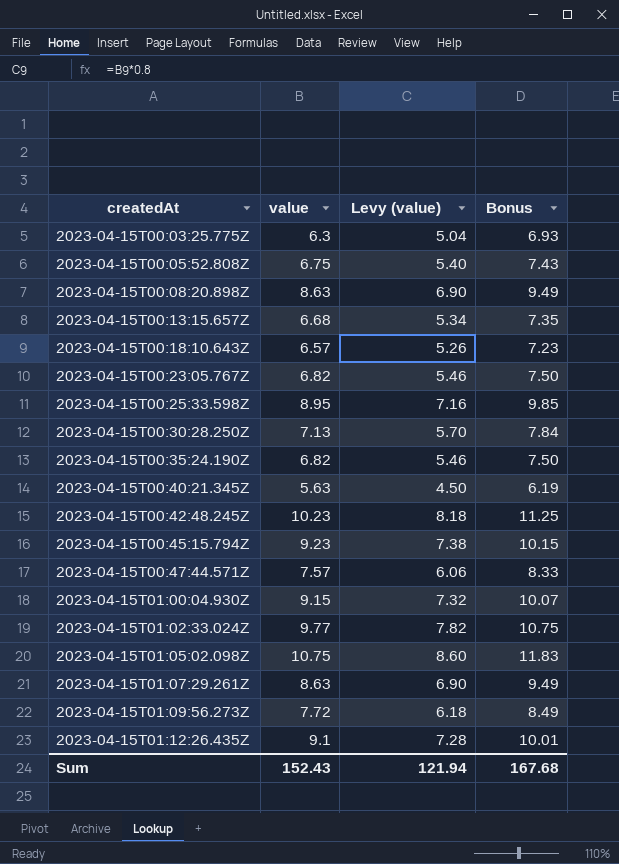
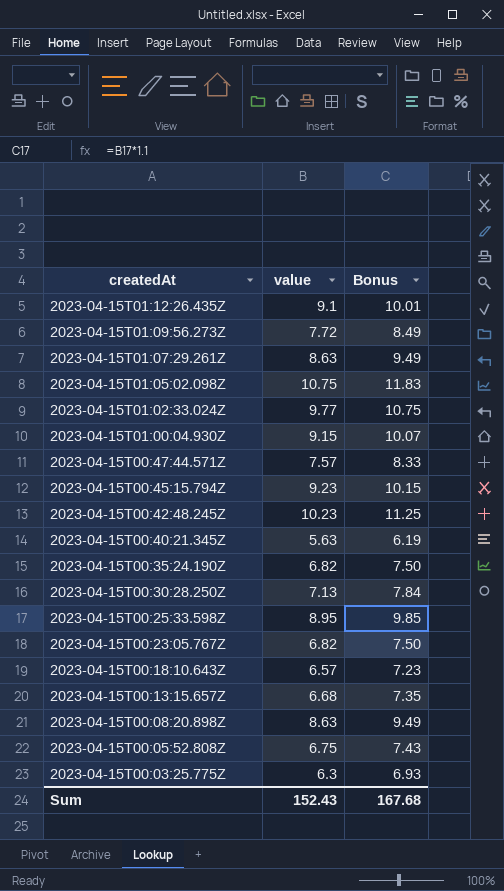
row order: createdAt ascending -> createdAt descending
column Levy (value) | formula: [value] * 0.8 -> none

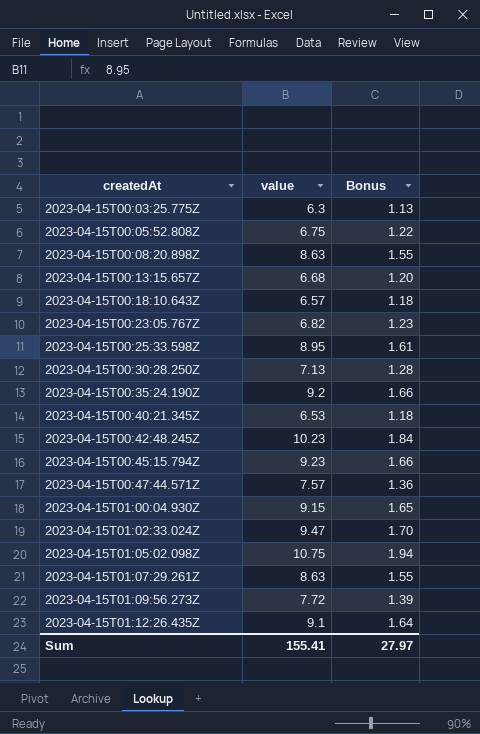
row order: createdAt descending -> createdAt ascending
column Bonus | formula: [value] * 1.1 -> [value] * 0.18
2023-04-15T00:35:24.190Z | value: 6.82 -> 9.2
2023-04-15T00:40:21.345Z | value: 5.63 -> 6.53
2023-04-15T01:02:33.024Z | value: 9.77 -> 9.47
Sum | value: 152.43 -> 155.41
Sum | Bonus: 167.68 -> 27.97

